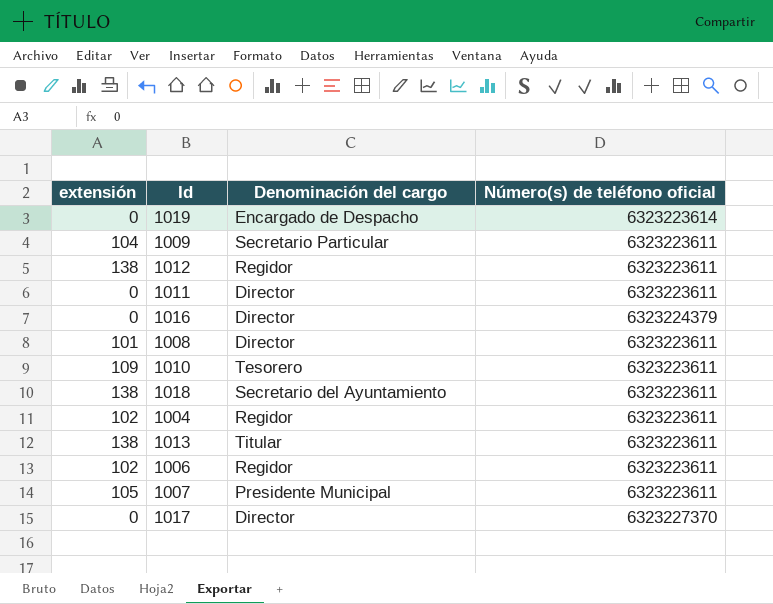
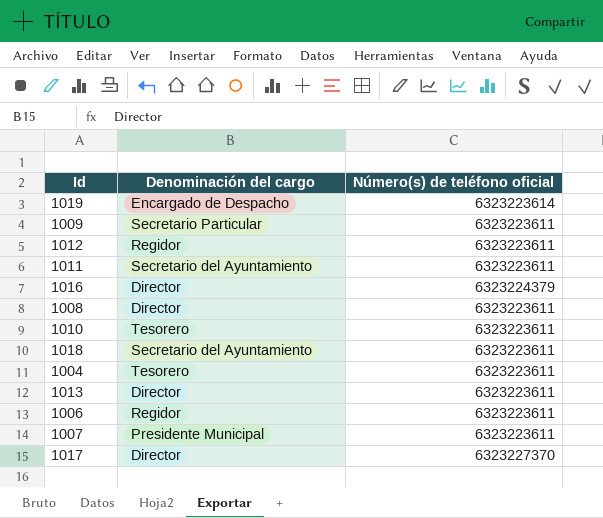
column extensión | position: 1 -> none
1011 | Denominación del cargo: Director -> Secretario del Ayuntamiento
1004 | Denominación del cargo: Regidor -> Tesorero
1013 | Denominación del cargo: Titular -> Director

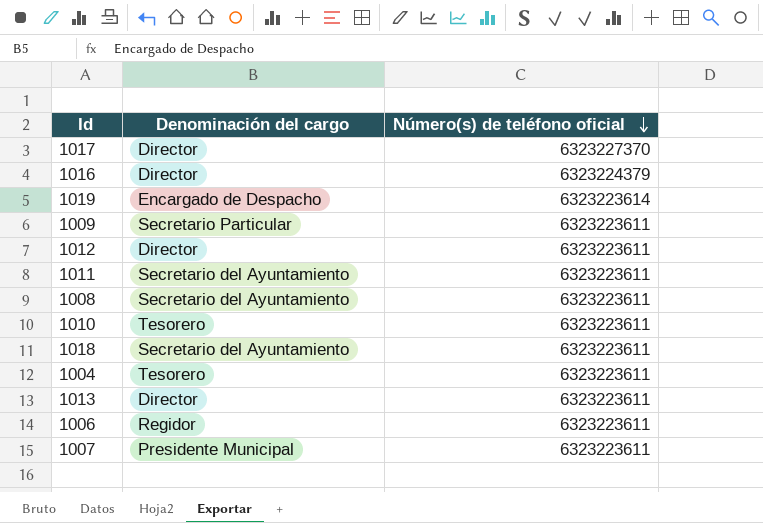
row order: none -> Número(s) de teléfono oficial descending
1012 | Denominación del cargo: Regidor -> Director
1008 | Denominación del cargo: Director -> Secretario del Ayuntamiento

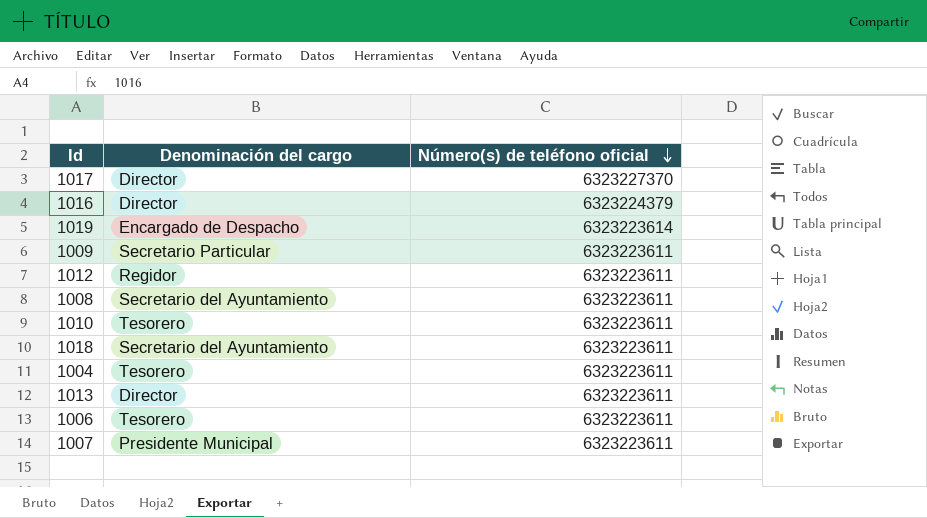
row 1011: Secretario del Ayuntamiento | 6323223611 -> none
1012 | Denominación del cargo: Director -> Regidor
1006 | Denominación del cargo: Regidor -> Tesorero

